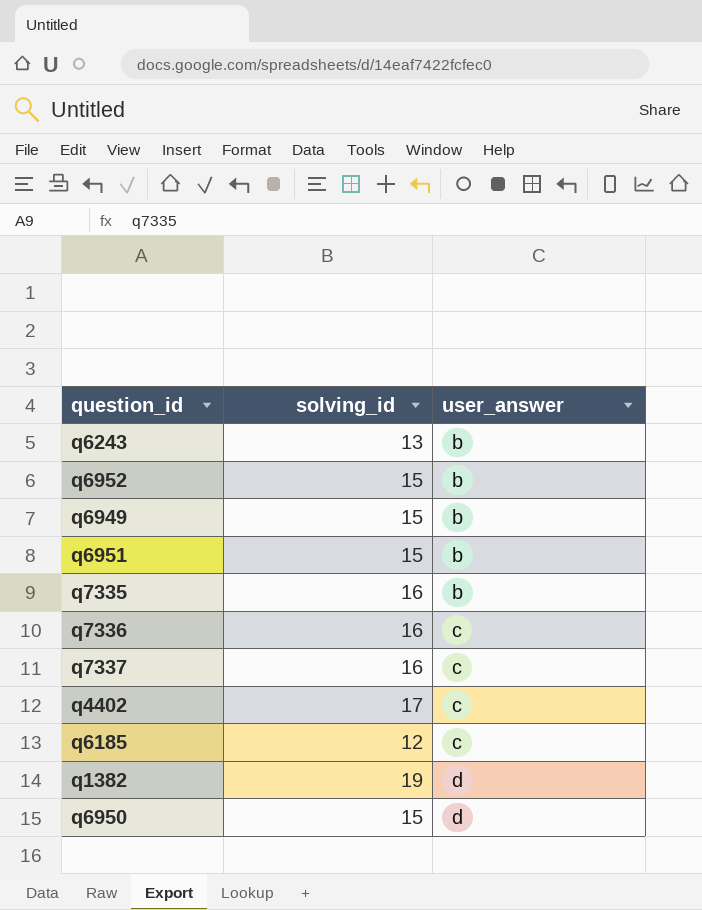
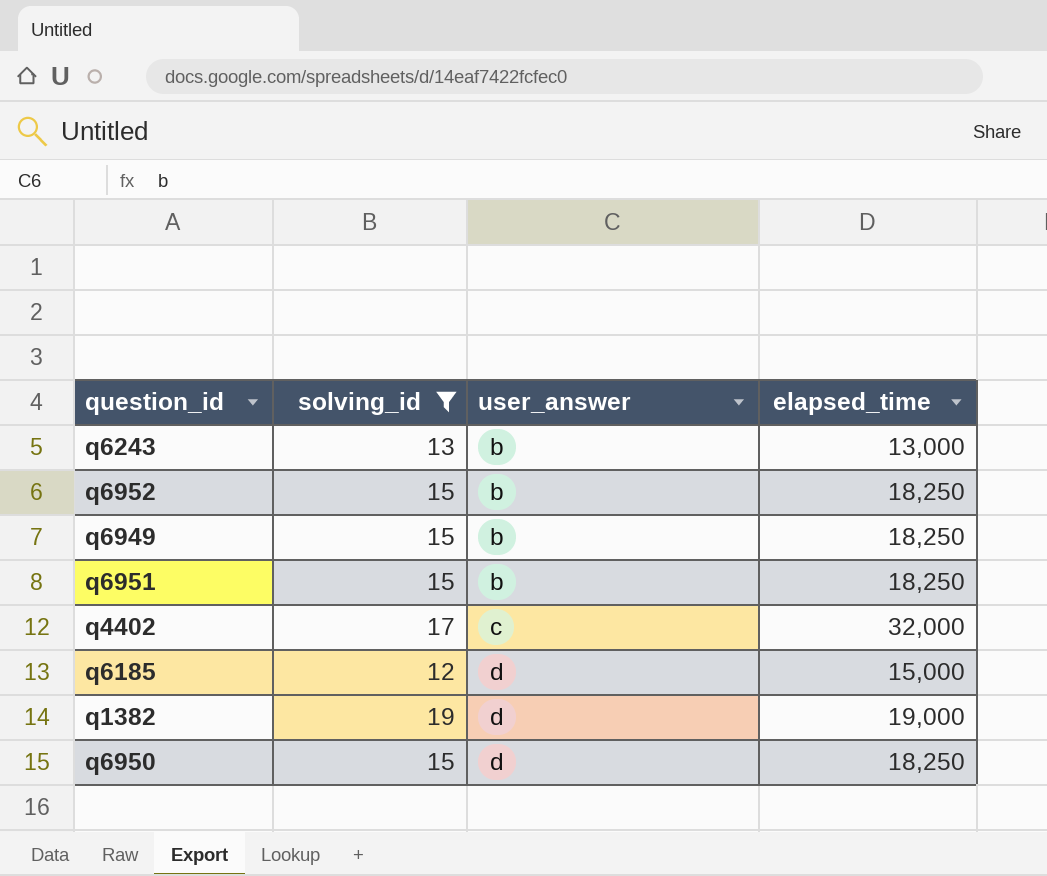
filter: none -> solving_id != 16
column elapsed_time | position: none -> 4
q6185 | user_answer: c -> d

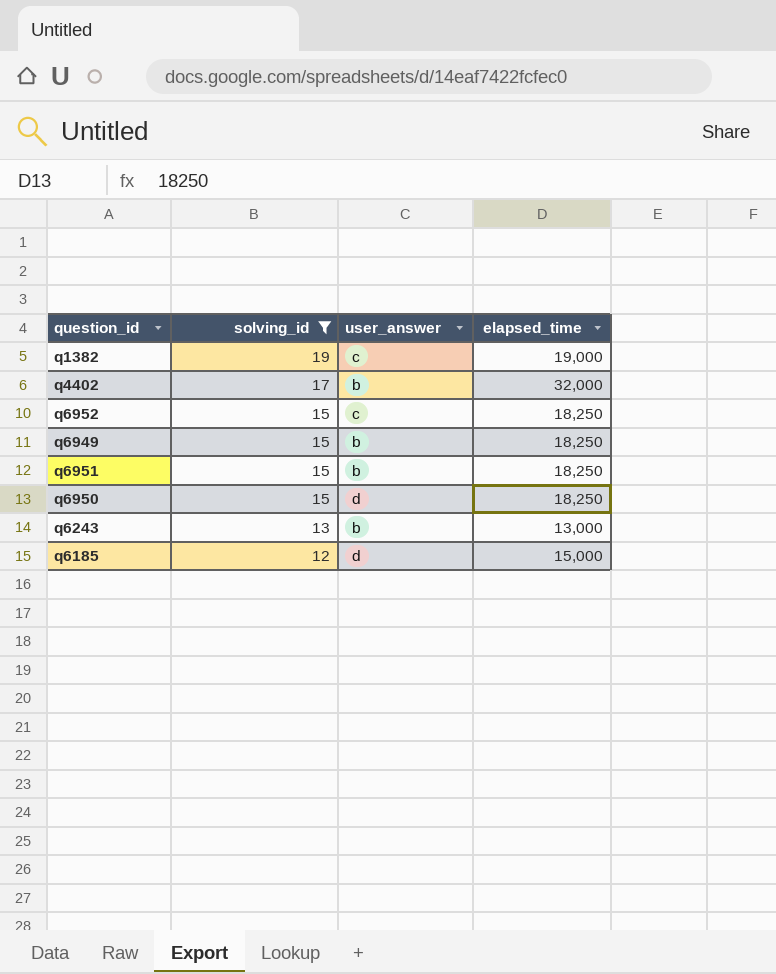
row order: user_answer ascending -> solving_id descending
q1382 | user_answer: d -> c
q4402 | user_answer: c -> b
q6952 | user_answer: b -> c

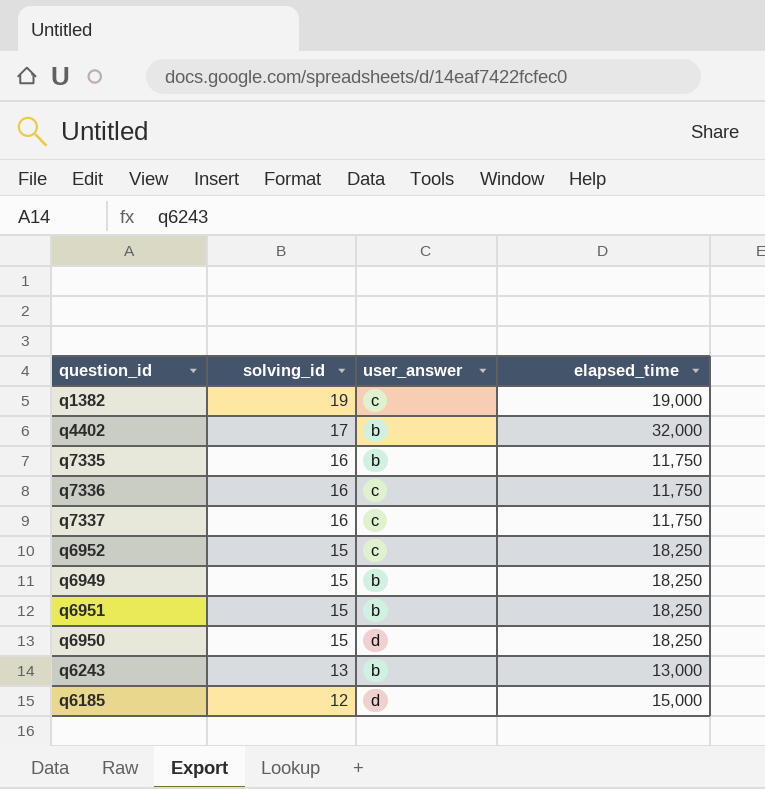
filter: solving_id != 16 -> none

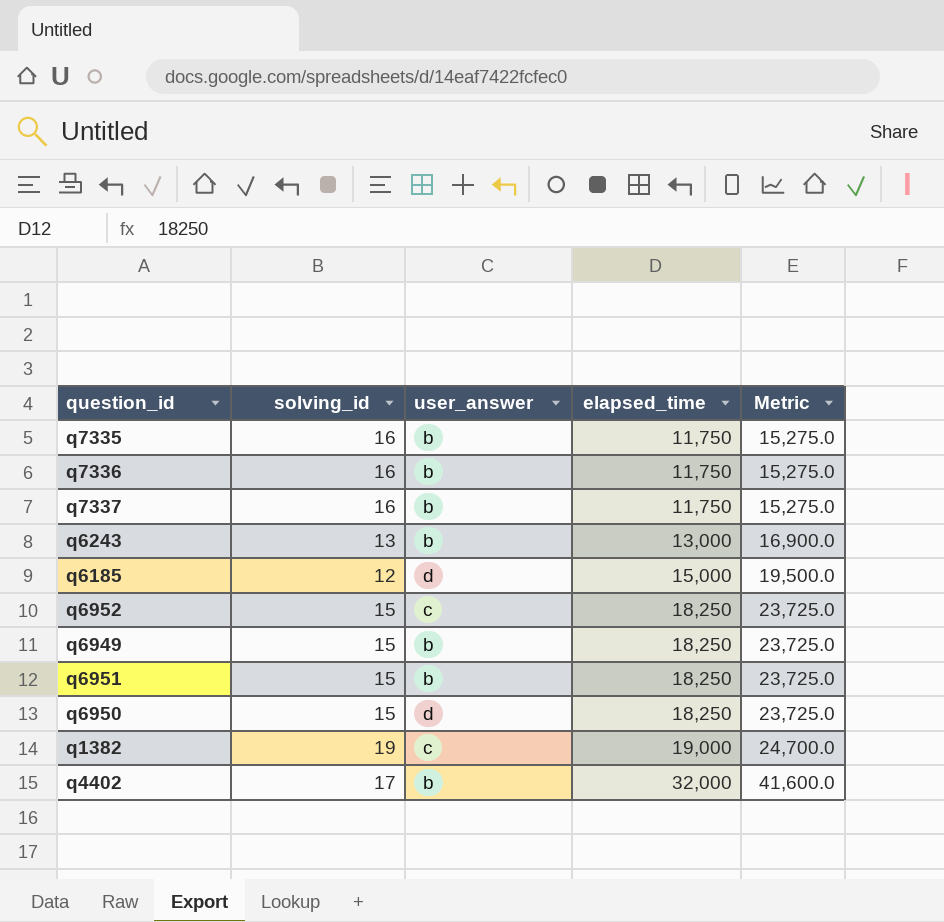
row order: solving_id descending -> elapsed_time ascending
column Metric | formula: none -> [elapsed_time] * 1.3
q7336 | user_answer: c -> b
q7337 | user_answer: c -> b

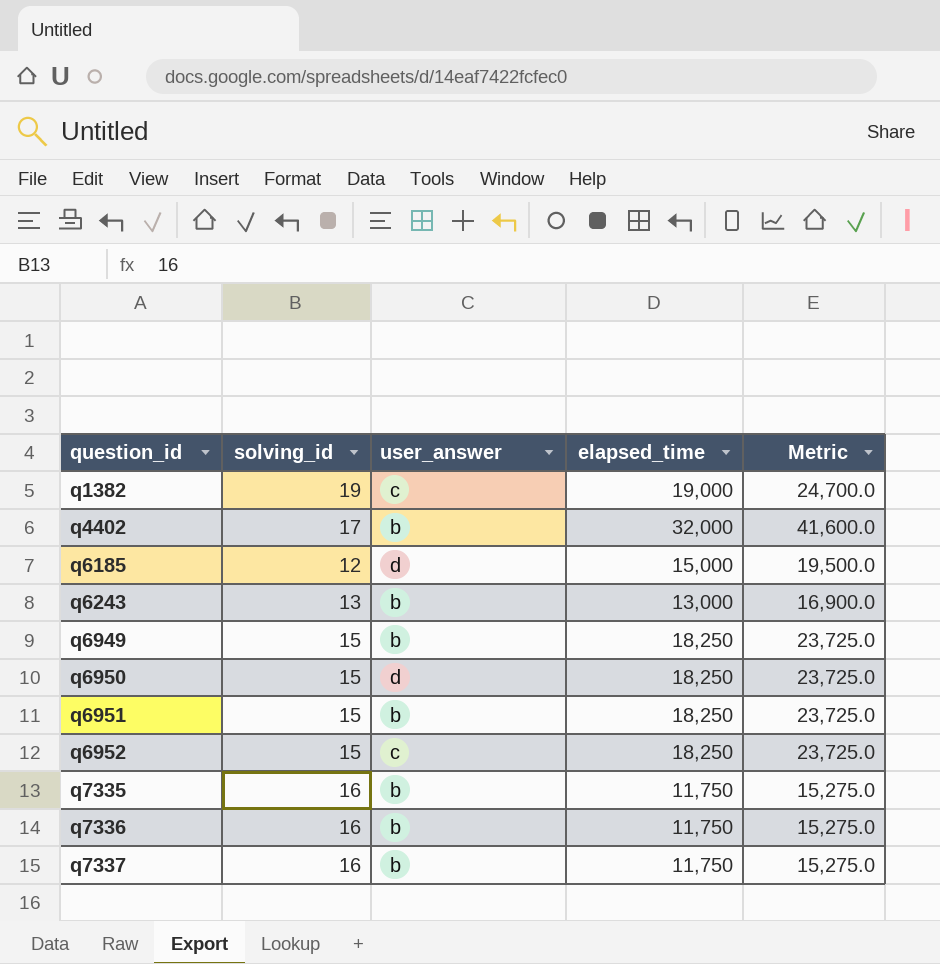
row order: elapsed_time ascending -> question_id ascending

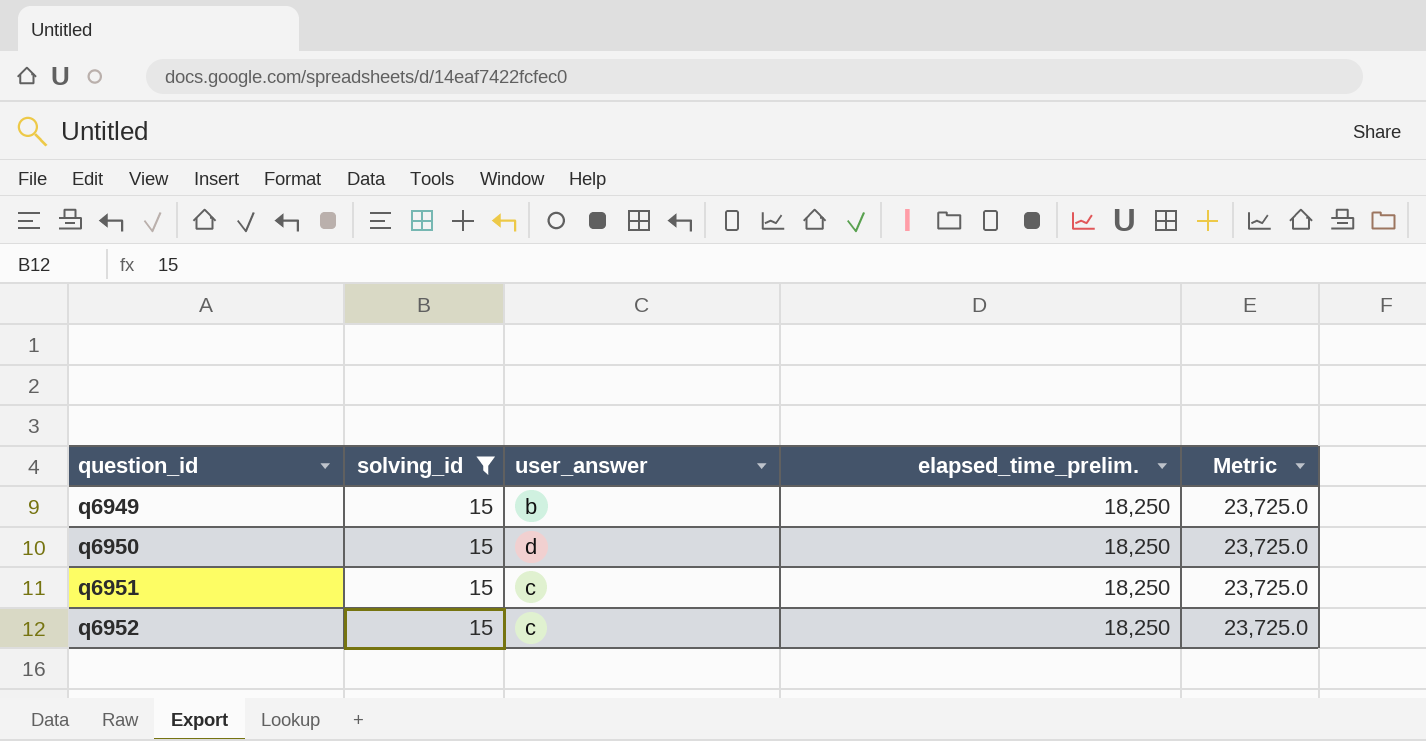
filter: none -> solving_id = 15
column name: elapsed_time -> elapsed_time_prelim.
q6951 | user_answer: b -> c

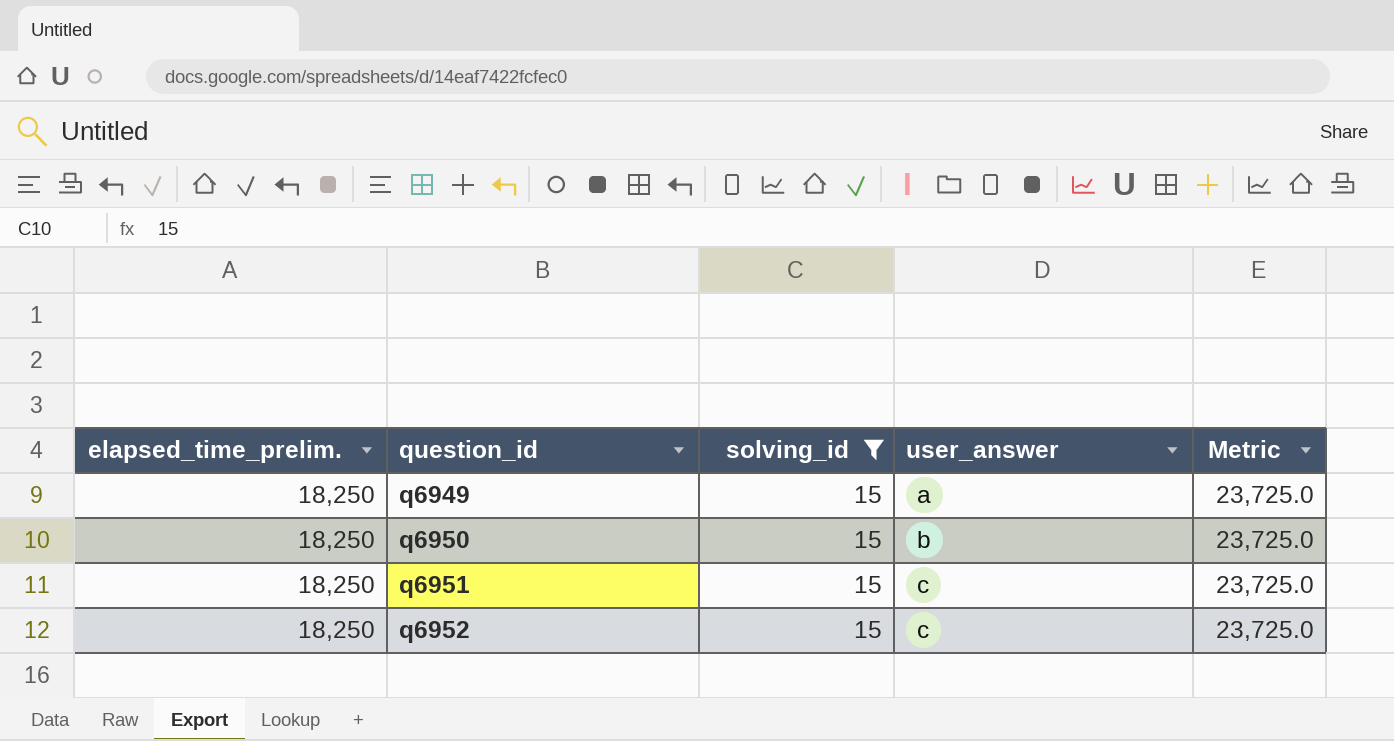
column elapsed_time_prelim. | position: 4 -> 1
q6949 | user_answer: b -> a
q6950 | user_answer: d -> b

